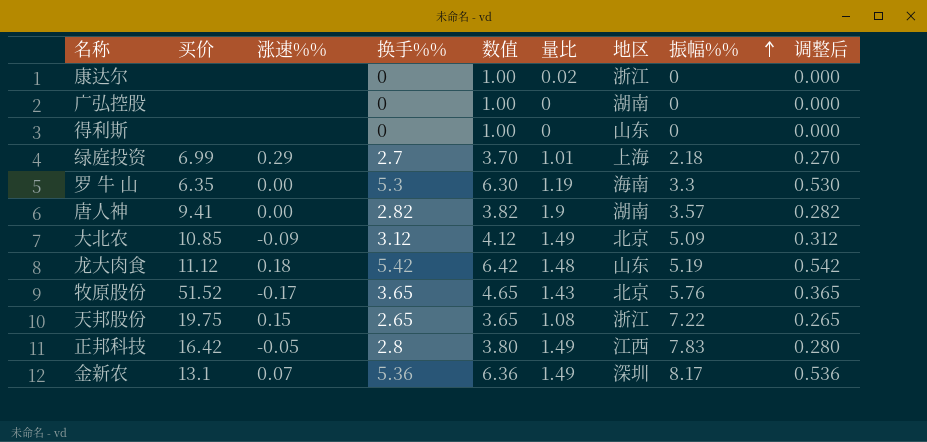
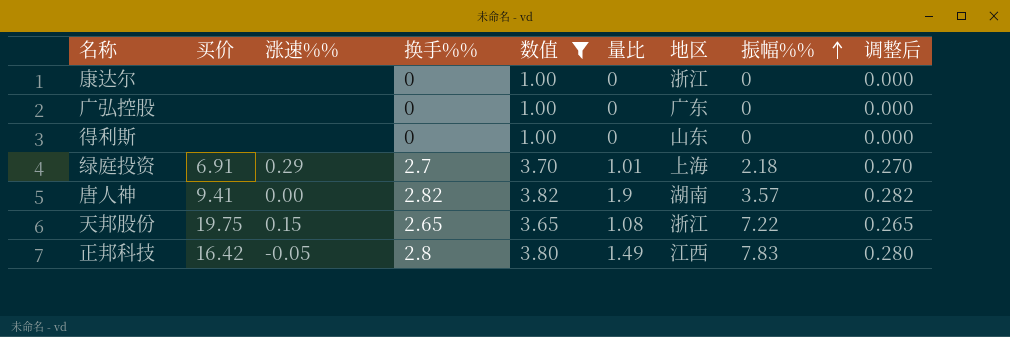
filter: none -> 数值 <= 3.82
康达尔 | 量比: 0.02 -> 0
广弘控股 | 地区: 湖南 -> 广东
绿庭投资 | 买价: 6.99 -> 6.91

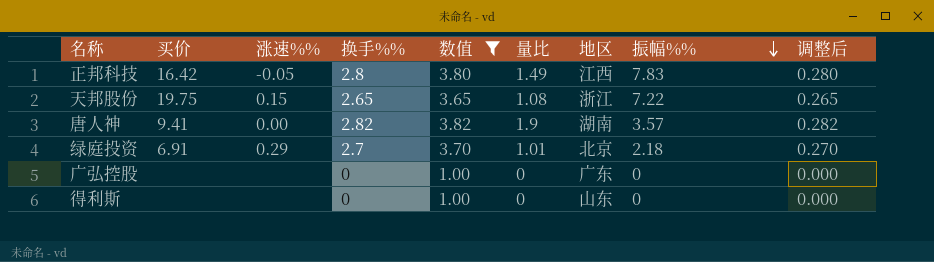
row order: 振幅%% ascending -> 振幅%% descending
row 康达尔: none | none | 0 | 1.00 | 0 | 浙江 | 0 | 0.000 -> none
绿庭投资 | 地区: 上海 -> 北京

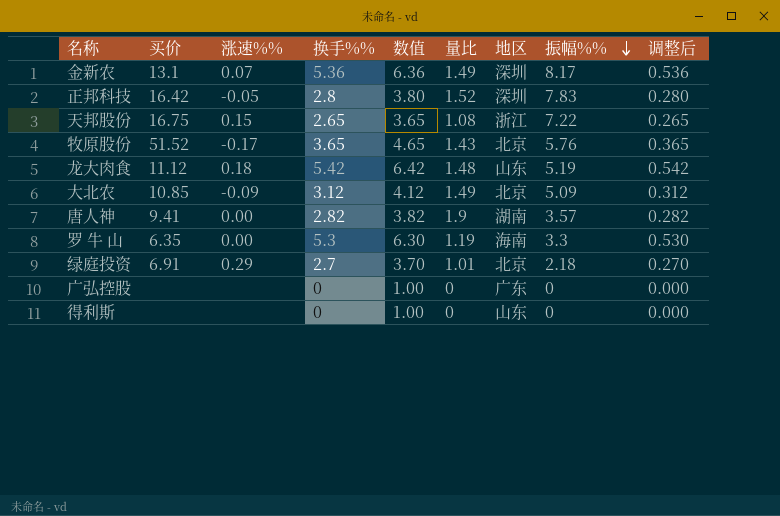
filter: 数值 <= 3.82 -> none
正邦科技 | 量比: 1.49 -> 1.52
正邦科技 | 地区: 江西 -> 深圳
天邦股份 | 买价: 19.75 -> 16.75

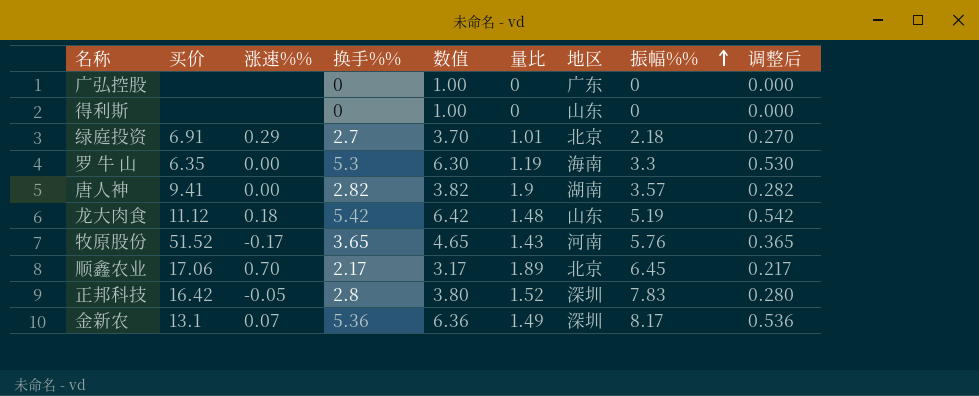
row order: 振幅%% descending -> 振幅%% ascending
row 天邦股份: 16.75 | 0.15 | 2.65 | 3.65 | 1.08 | 浙江 | 7.22 | 0.265 -> none
row 大北农: 10.85 | -0.09 | 3.12 | 4.12 | 1.49 | 北京 | 5.09 | 0.312 -> none
牧原股份 | 地区: 北京 -> 河南
row 顺鑫农业: none -> 17.06 | 0.70 | 2.17 | 3.17 | 1.89 | 北京 | 6.45 | 0.217

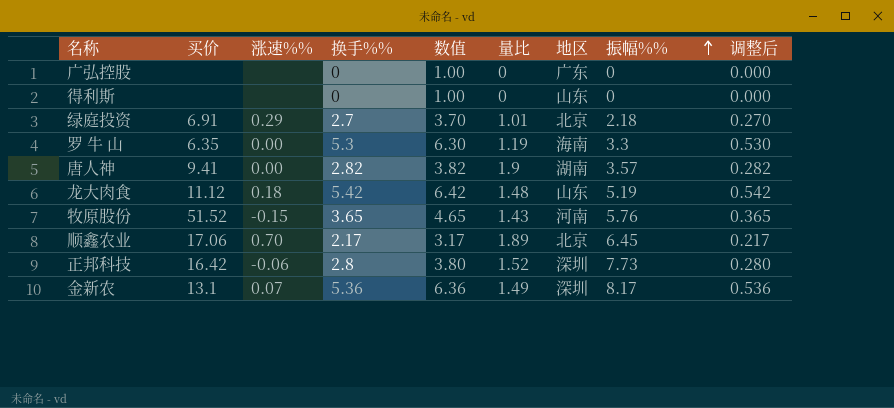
牧原股份 | 涨速%%: -0.17 -> -0.15
正邦科技 | 涨速%%: -0.05 -> -0.06
正邦科技 | 振幅%%: 7.83 -> 7.73

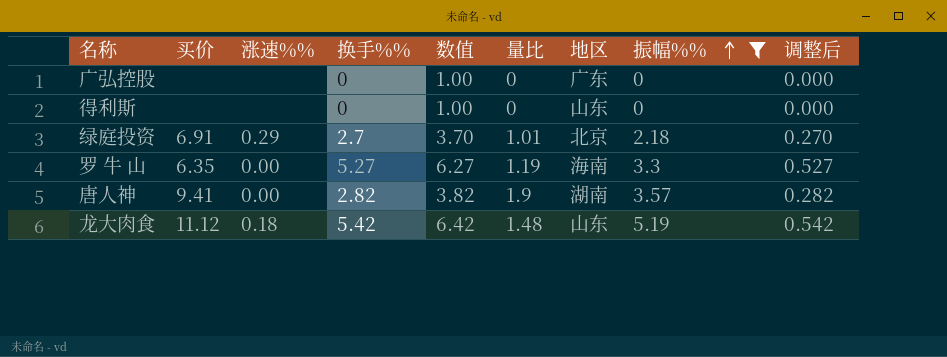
filter: none -> 振幅%% <= 5.19
罗 牛 山 | 换手%%: 5.3 -> 5.27
罗 牛 山 | 数值: 6.30 -> 6.27
罗 牛 山 | 调整后: 0.530 -> 0.527

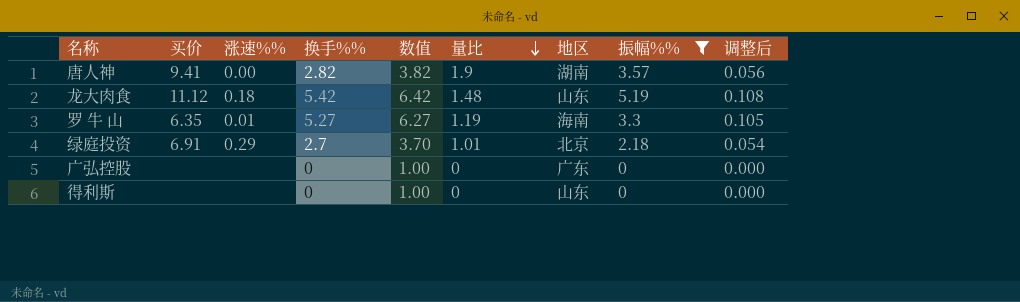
row order: 振幅%% ascending -> 量比 descending
column 调整后 | formula: [换手%%] * 0.1 -> [换手%%] * 0.02
罗 牛 山 | 涨速%%: 0.00 -> 0.01

